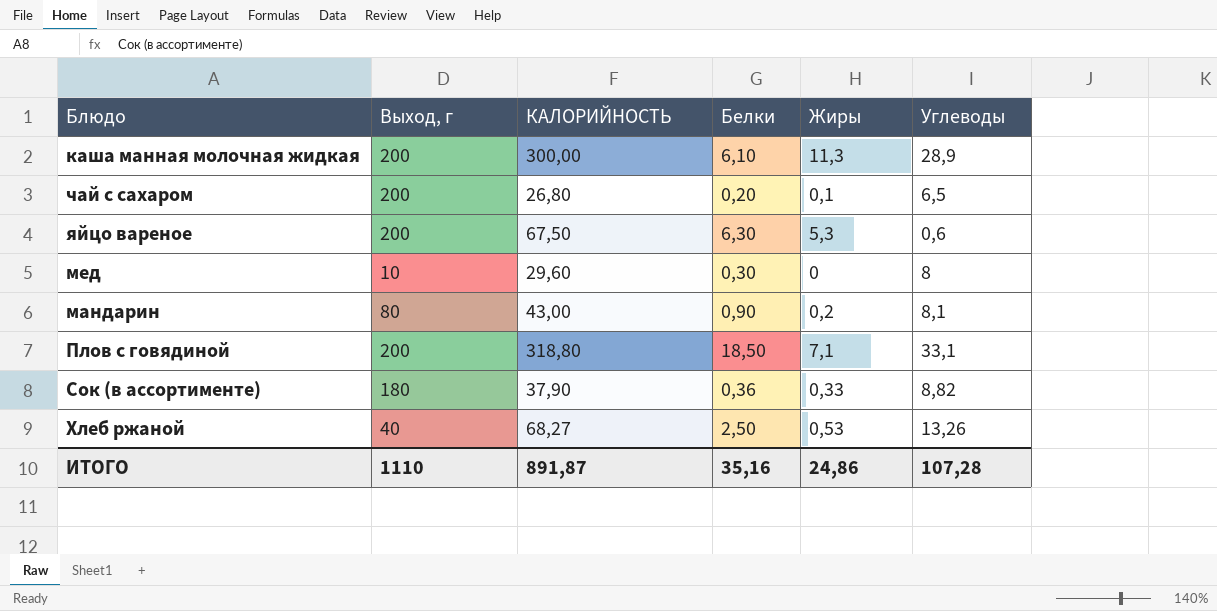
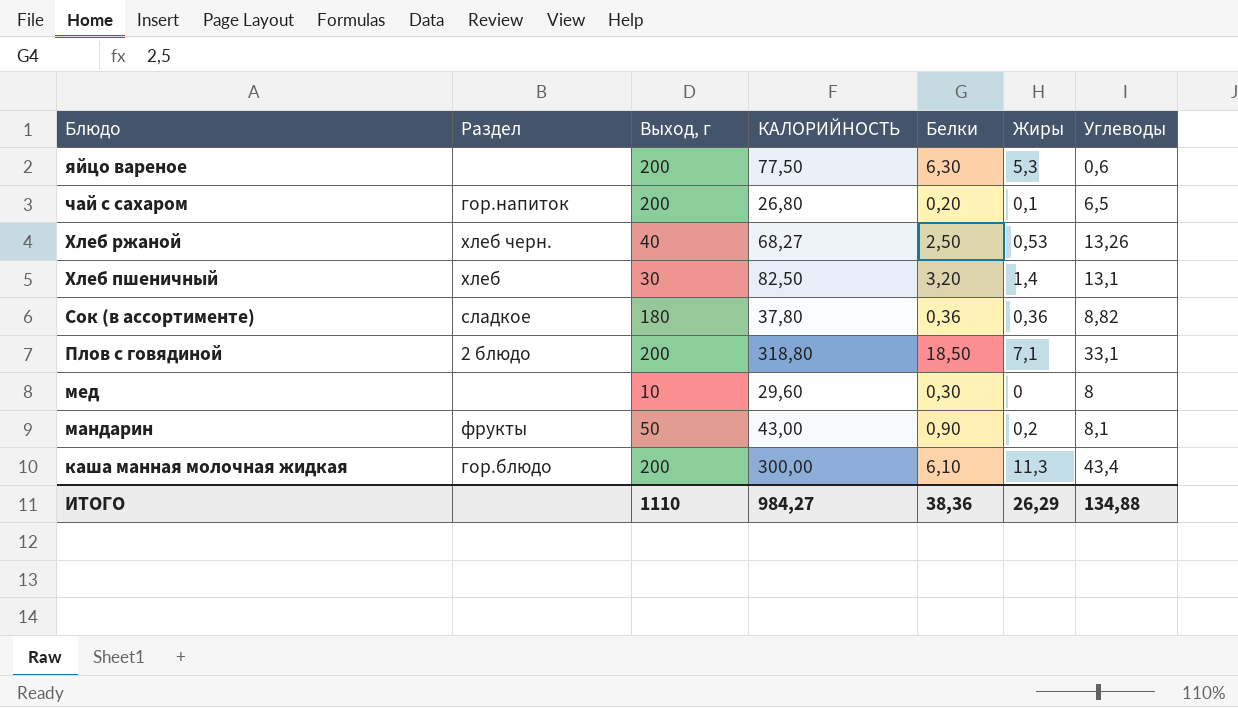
row order: none -> Блюдо descending
column Раздел | position: none -> 2
яйцо вареное | КАЛОРИЙНОСТЬ: 67,50 -> 77,50
row Хлеб пшеничный: none -> хлеб | 30 | 82,50 | 3,20 | 1,4 | 13,1
Сок (в ассортименте) | КАЛОРИЙНОСТЬ: 37,90 -> 37,80
Сок (в ассортименте) | Жиры: 0,33 -> 0,36
мандарин | Выход, г: 80 -> 50
каша манная молочная жидкая | Углеводы: 28,9 -> 43,4
ИТОГО | КАЛОРИЙНОСТЬ: 891,87 -> 984,27
ИТОГО | Белки: 35,16 -> 38,36
ИТОГО | Жиры: 24,86 -> 26,29
ИТОГО | Углеводы: 107,28 -> 134,88

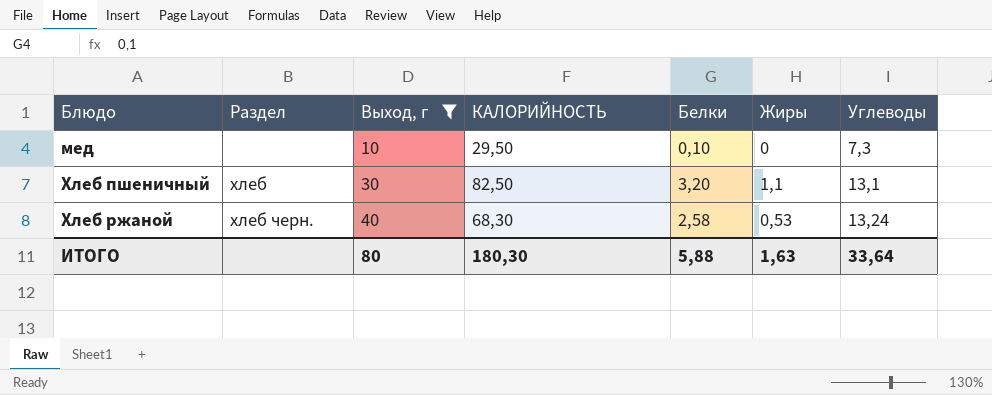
filter: none -> Выход, г <= 40
row order: Блюдо descending -> Блюдо ascending
мед | КАЛОРИЙНОСТЬ: 29,60 -> 29,50
мед | Белки: 0,30 -> 0,10
мед | Углеводы: 8 -> 7,3
Хлеб пшеничный | Жиры: 1,4 -> 1,1
Хлеб ржаной | КАЛОРИЙНОСТЬ: 68,27 -> 68,30
Хлеб ржаной | Белки: 2,50 -> 2,58
Хлеб ржаной | Углеводы: 13,26 -> 13,24
ИТОГО | Выход, г: 1110 -> 80
ИТОГО | КАЛОРИЙНОСТЬ: 984,27 -> 180,30
ИТОГО | Белки: 38,36 -> 5,88
ИТОГО | Жиры: 26,29 -> 1,63
ИТОГО | Углеводы: 134,88 -> 33,64

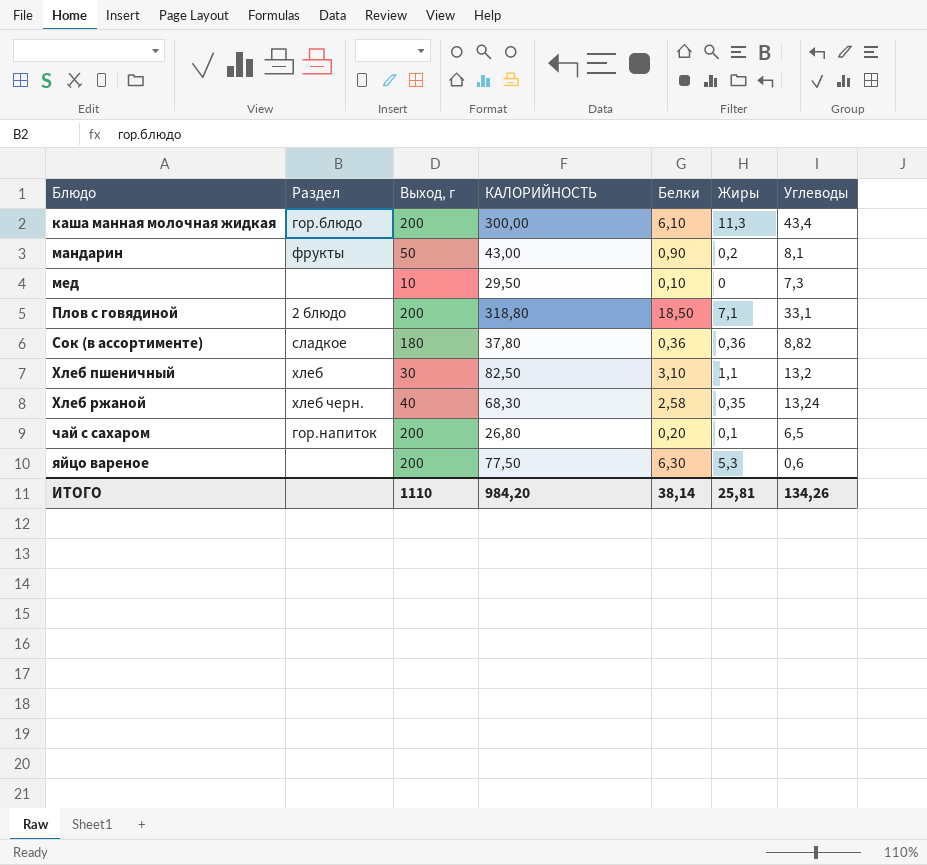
filter: Выход, г <= 40 -> none
Хлеб пшеничный | Белки: 3,20 -> 3,10
Хлеб пшеничный | Углеводы: 13,1 -> 13,2
Хлеб ржаной | Жиры: 0,53 -> 0,35
ИТОГО | Выход, г: 80 -> 1110
ИТОГО | КАЛОРИЙНОСТЬ: 180,30 -> 984,20
ИТОГО | Белки: 5,88 -> 38,14
ИТОГО | Жиры: 1,63 -> 25,81
ИТОГО | Углеводы: 33,64 -> 134,26

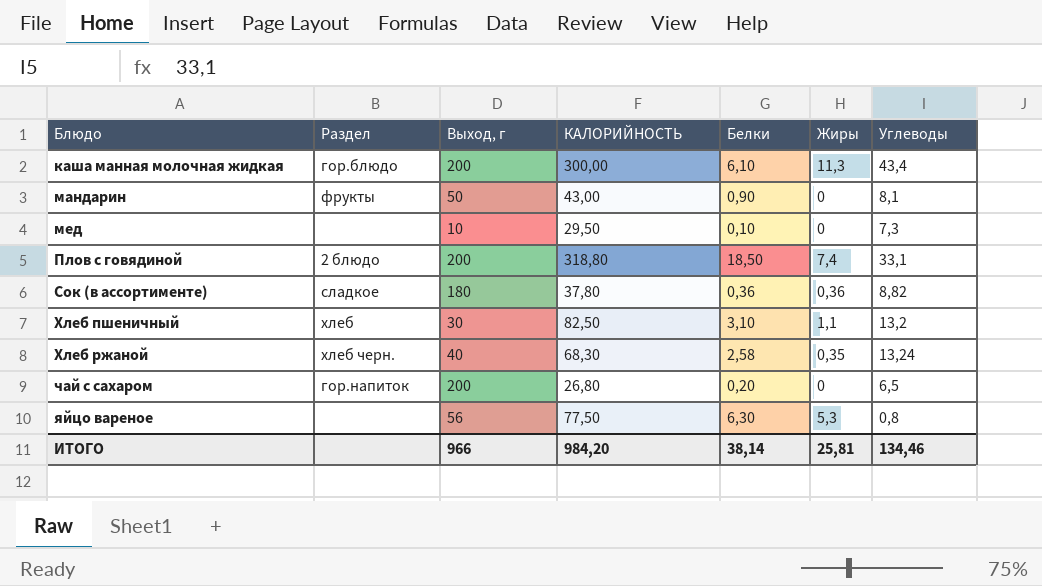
мандарин | Жиры: 0,2 -> 0
Плов с говядиной | Жиры: 7,1 -> 7,4
чай с сахаром | Жиры: 0,1 -> 0
яйцо вареное | Выход, г: 200 -> 56
яйцо вареное | Углеводы: 0,6 -> 0,8
ИТОГО | Выход, г: 1110 -> 966
ИТОГО | Углеводы: 134,26 -> 134,46

